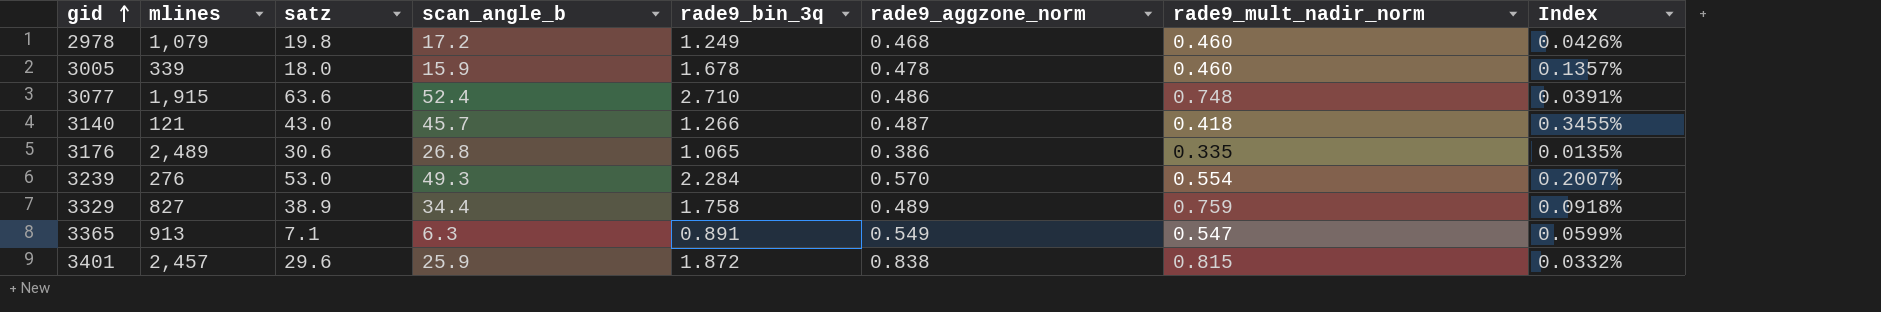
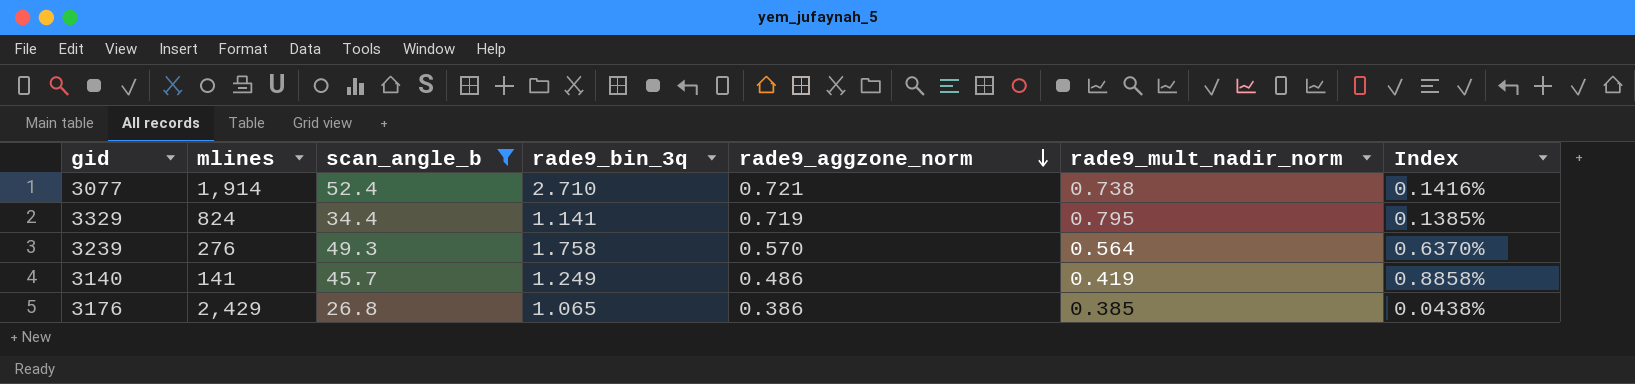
filter: none -> scan_angle_b >= 26.8
row order: gid ascending -> rade9_aggzone_norm descending
column satz | position: 3 -> none
column Index | formula: [rade9_mult_nadir_norm] / [mlines] -> [rade9_bin_3q] / [mlines]
3077 | mlines: 1,915 -> 1,914
3077 | rade9_aggzone_norm: 0.486 -> 0.721
3077 | rade9_mult_nadir_norm: 0.748 -> 0.738
3329 | mlines: 827 -> 824
3329 | rade9_bin_3q: 1.758 -> 1.141
3329 | rade9_aggzone_norm: 0.489 -> 0.719
3329 | rade9_mult_nadir_norm: 0.759 -> 0.795
3239 | rade9_bin_3q: 2.284 -> 1.758
3239 | rade9_mult_nadir_norm: 0.554 -> 0.564
3140 | mlines: 121 -> 141
3140 | rade9_bin_3q: 1.266 -> 1.249
3140 | rade9_aggzone_norm: 0.487 -> 0.486
3140 | rade9_mult_nadir_norm: 0.418 -> 0.419
3176 | mlines: 2,489 -> 2,429
3176 | rade9_mult_nadir_norm: 0.335 -> 0.385

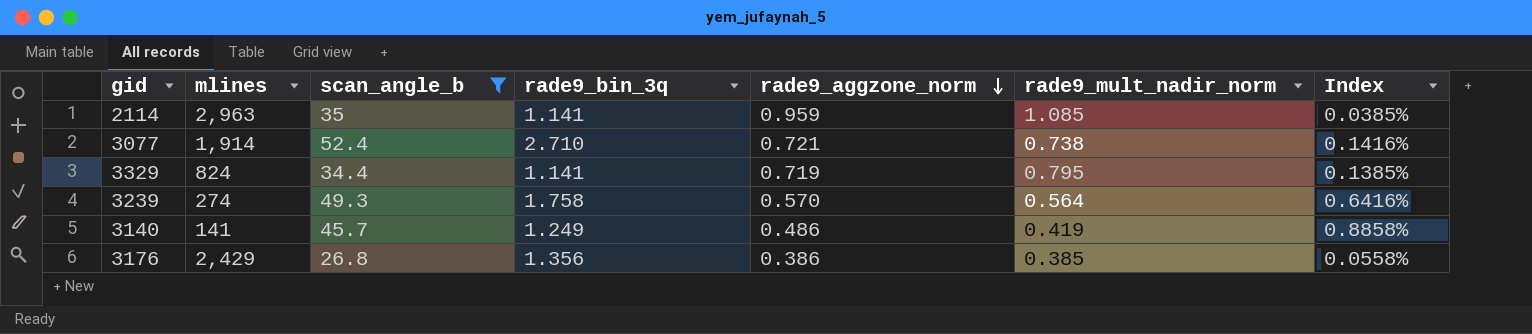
row 2114: none -> 2,963 | 35 | 1.141 | 0.959 | 1.085 | 0.0385%
3239 | mlines: 276 -> 274
3239 | Index: 0.6370% -> 0.6416%
3176 | rade9_bin_3q: 1.065 -> 1.356
3176 | Index: 0.0438% -> 0.0558%

